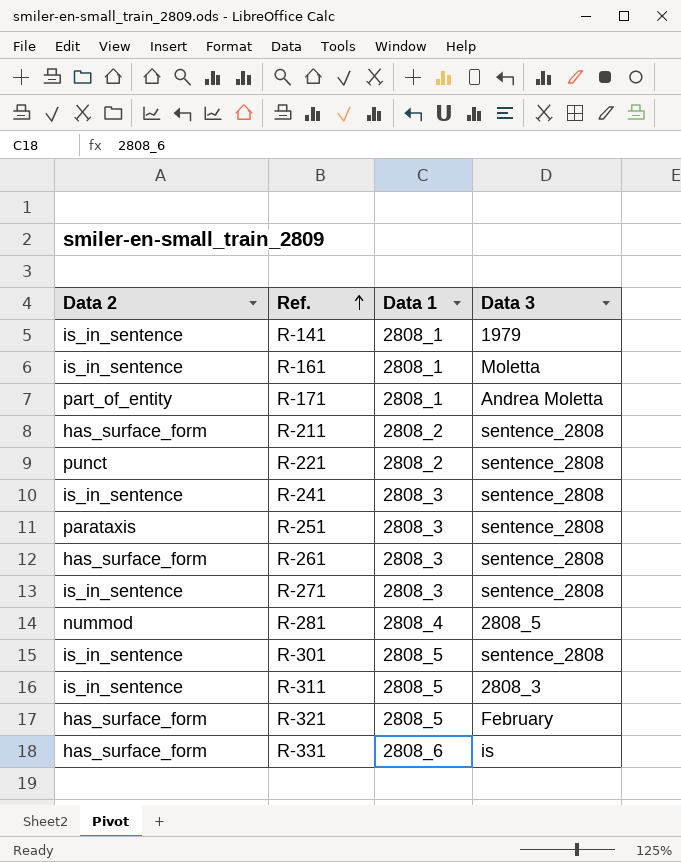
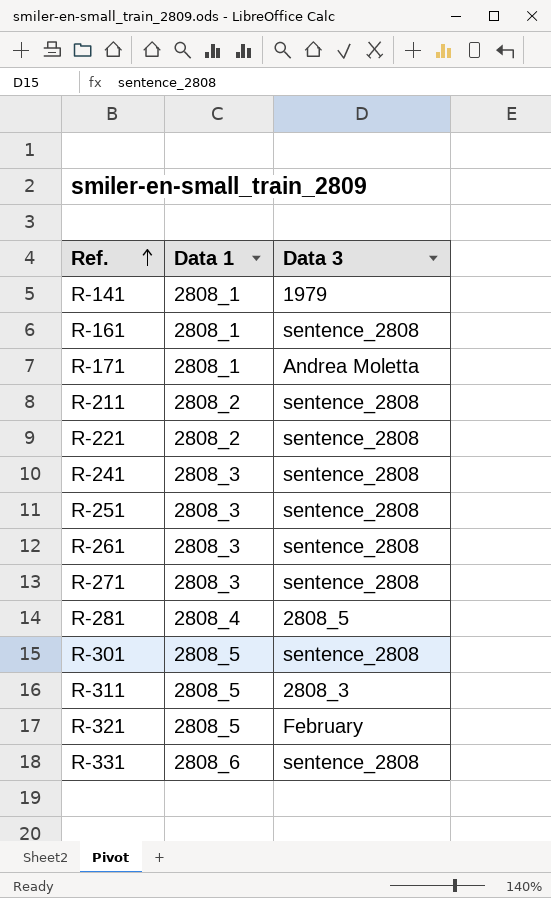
column Data 2 | position: 1 -> none
R-161 | Data 3: Moletta -> sentence_2808
R-331 | Data 3: is -> sentence_2808

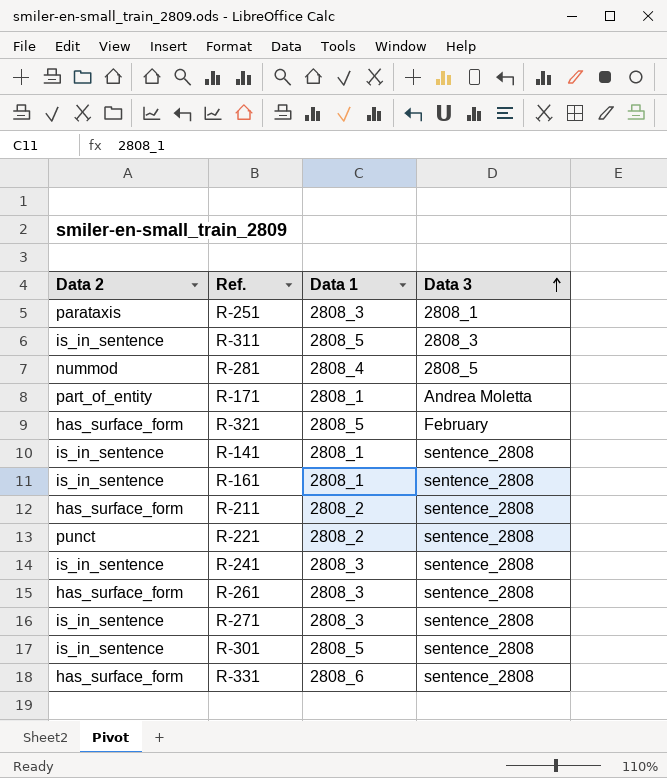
row order: Ref. ascending -> Data 3 ascending
column Data 2 | position: none -> 1
R-251 | Data 3: sentence_2808 -> 2808_1
R-141 | Data 3: 1979 -> sentence_2808

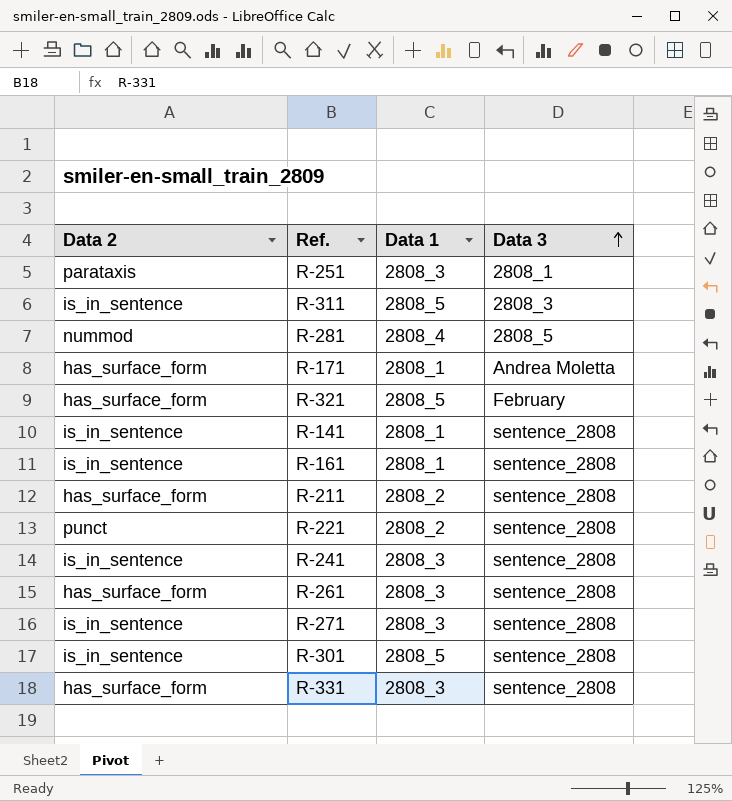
R-171 | Data 2: part_of_entity -> has_surface_form
R-331 | Data 1: 2808_6 -> 2808_3

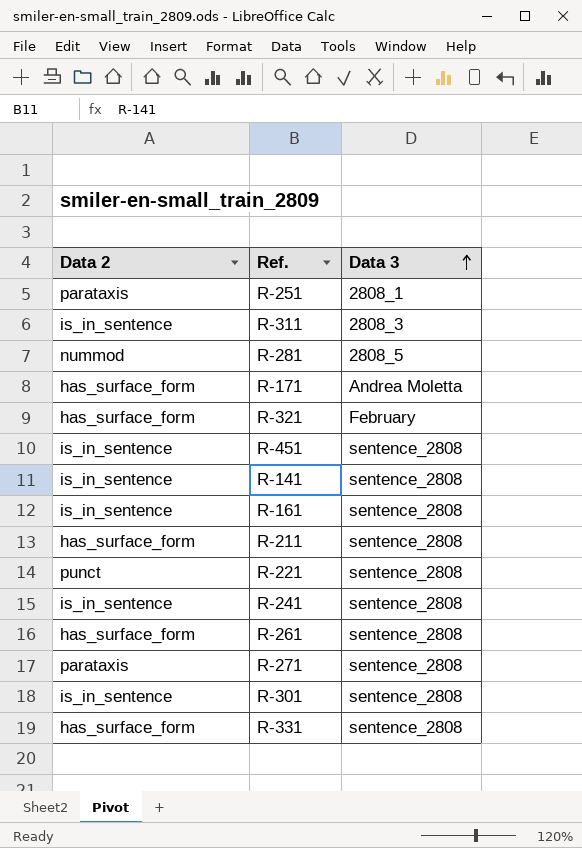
column Data 1 | position: 3 -> none
row R-451: none -> is_in_sentence | sentence_2808
R-271 | Data 2: is_in_sentence -> parataxis

